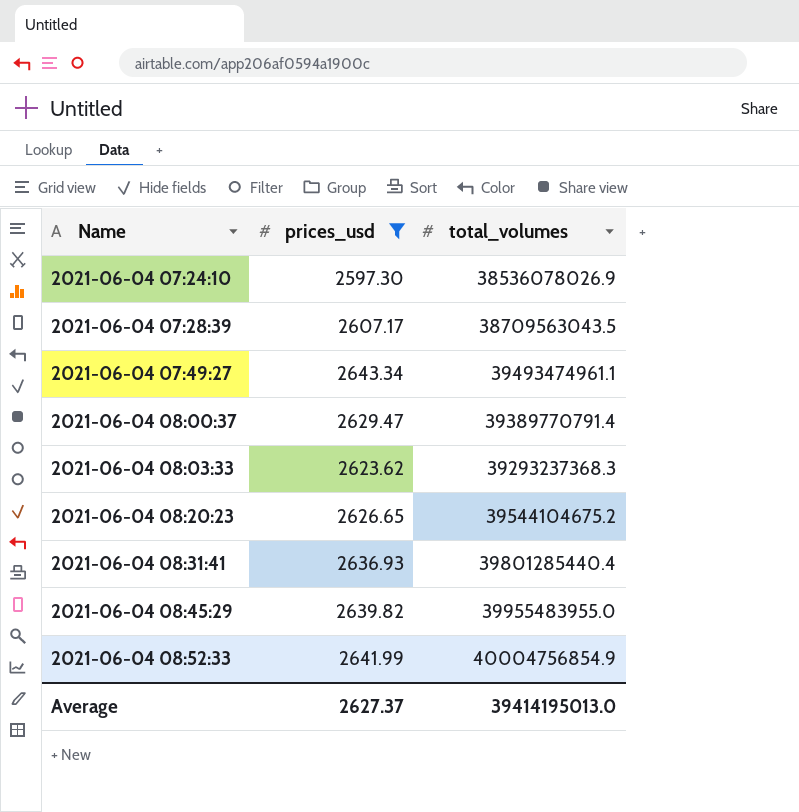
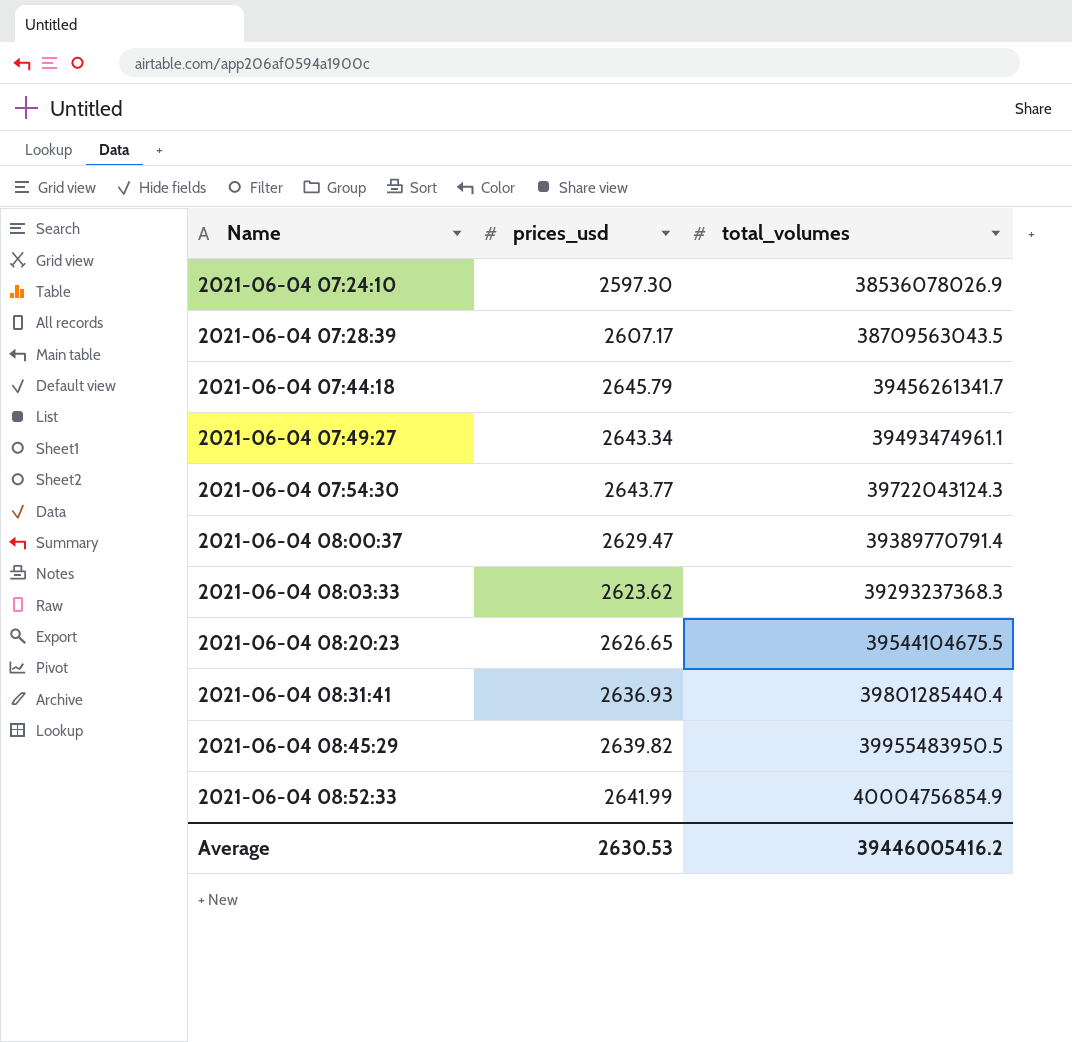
filter: prices_usd <= 2643.34 -> none
2021-06-04 08:20:23 | total_volumes: 39544104675.2 -> 39544104675.5
2021-06-04 08:45:29 | total_volumes: 39955483955.0 -> 39955483950.5
Average | prices_usd: 2627.37 -> 2630.53
Average | total_volumes: 39414195013.0 -> 39446005416.2

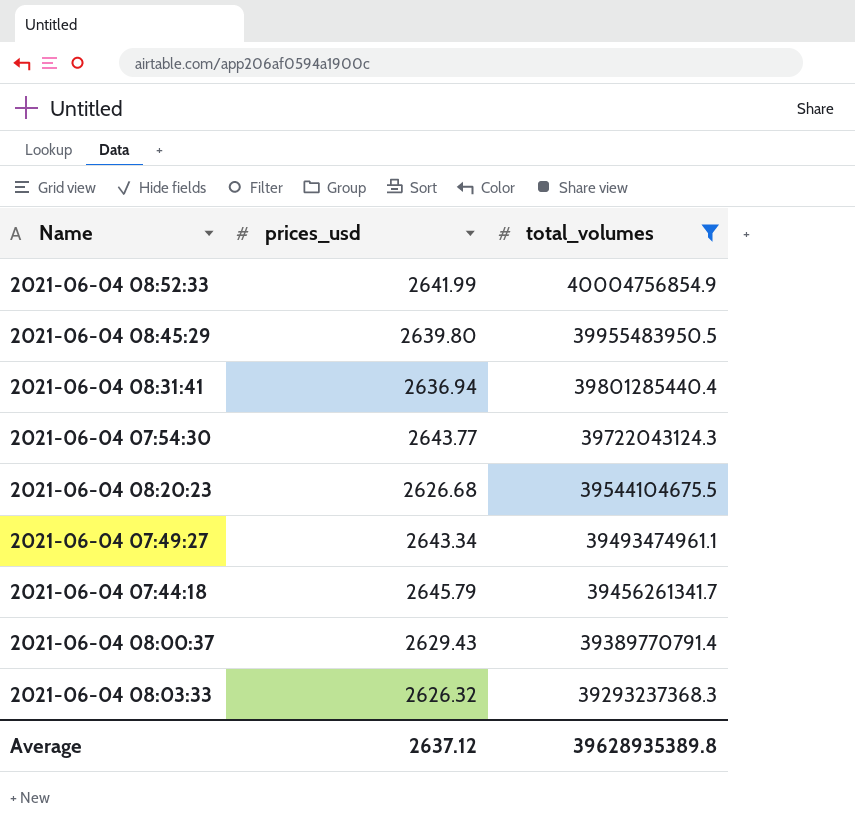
filter: none -> total_volumes >= 39293237368.3
row order: Name ascending -> total_volumes descending
2021-06-04 08:45:29 | prices_usd: 2639.82 -> 2639.80
2021-06-04 08:31:41 | prices_usd: 2636.93 -> 2636.94
2021-06-04 08:20:23 | prices_usd: 2626.65 -> 2626.68
2021-06-04 08:00:37 | prices_usd: 2629.47 -> 2629.43
2021-06-04 08:03:33 | prices_usd: 2623.62 -> 2626.32
Average | prices_usd: 2630.53 -> 2637.12
Average | total_volumes: 39446005416.2 -> 39628935389.8

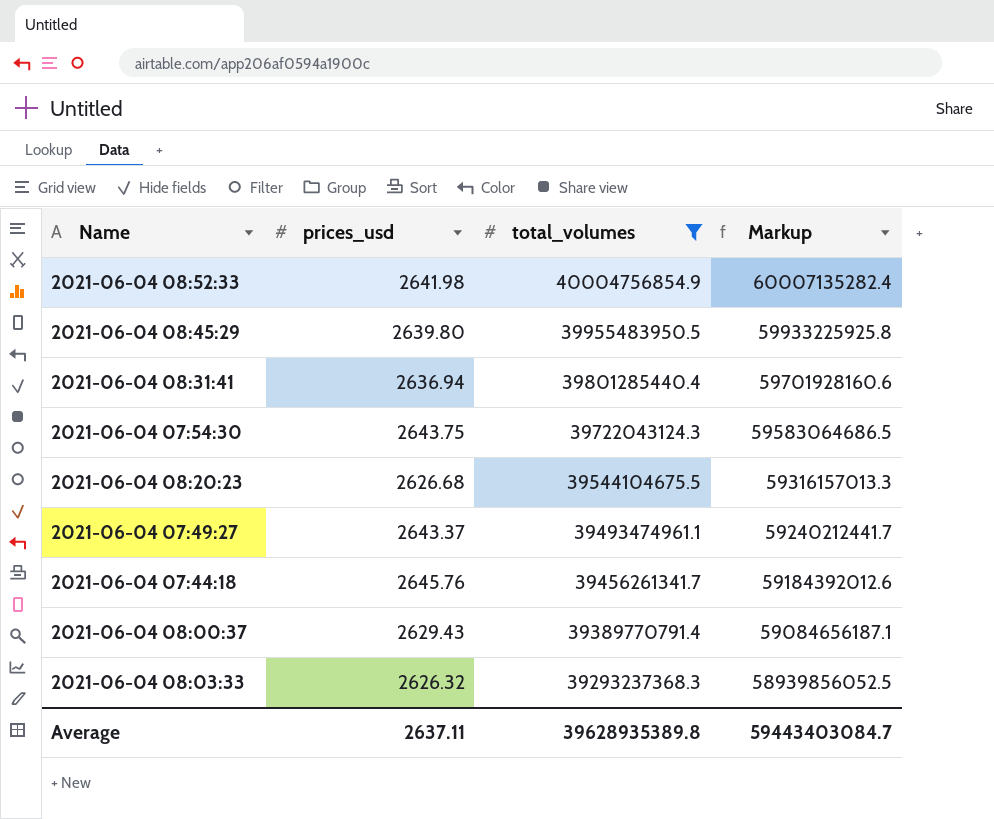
column Markup | formula: none -> [total_volumes] * 1.5
2021-06-04 08:52:33 | prices_usd: 2641.99 -> 2641.98
2021-06-04 07:54:30 | prices_usd: 2643.77 -> 2643.75
2021-06-04 07:49:27 | prices_usd: 2643.34 -> 2643.37
2021-06-04 07:44:18 | prices_usd: 2645.79 -> 2645.76
Average | prices_usd: 2637.12 -> 2637.11

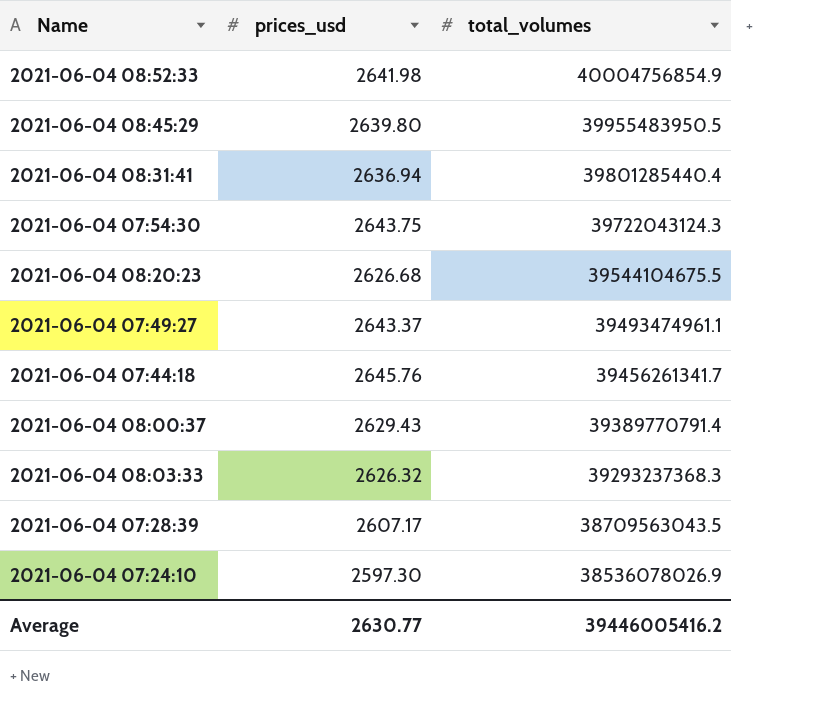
filter: total_volumes >= 39293237368.3 -> none
column Markup | formula: [total_volumes] * 1.5 -> none
Average | prices_usd: 2637.11 -> 2630.77
Average | total_volumes: 39628935389.8 -> 39446005416.2

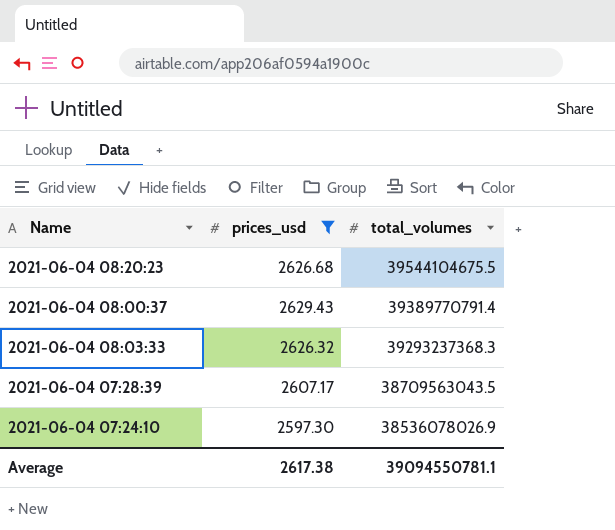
filter: none -> prices_usd <= 2629.43
Average | prices_usd: 2630.77 -> 2617.38
Average | total_volumes: 39446005416.2 -> 39094550781.1

